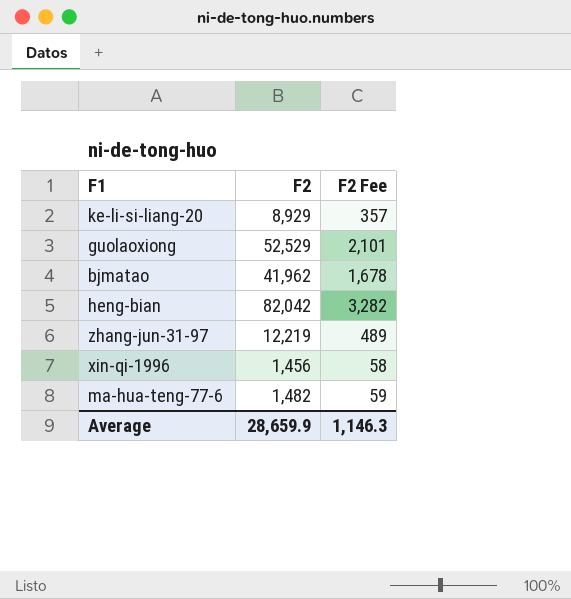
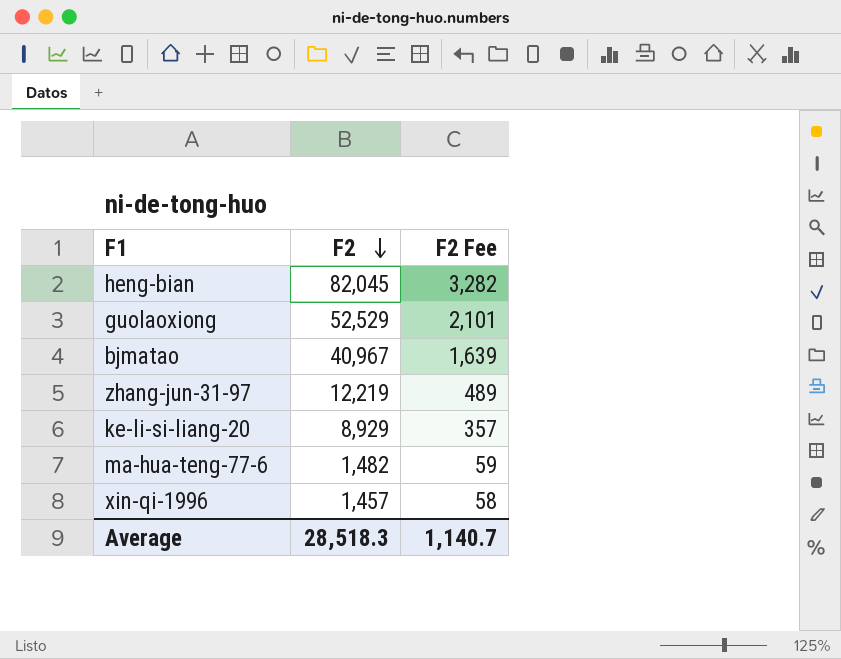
row order: none -> F2 descending
heng-bian | F2: 82,042 -> 82,045
bjmatao | F2: 41,962 -> 40,967
bjmatao | F2 Fee: 1,678 -> 1,639
xin-qi-1996 | F2: 1,456 -> 1,457
Average | F2: 28,659.9 -> 28,518.3
Average | F2 Fee: 1,146.3 -> 1,140.7

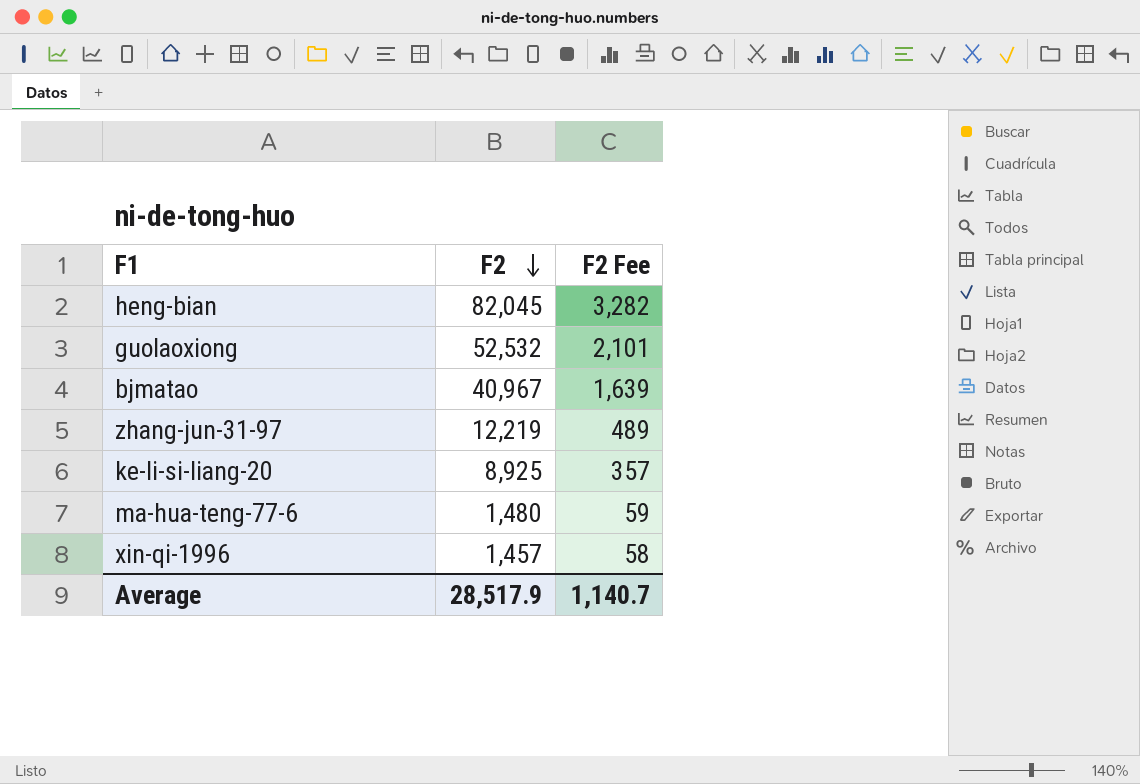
guolaoxiong | F2: 52,529 -> 52,532
ke-li-si-liang-20 | F2: 8,929 -> 8,925
ma-hua-teng-77-6 | F2: 1,482 -> 1,480
Average | F2: 28,518.3 -> 28,517.9

